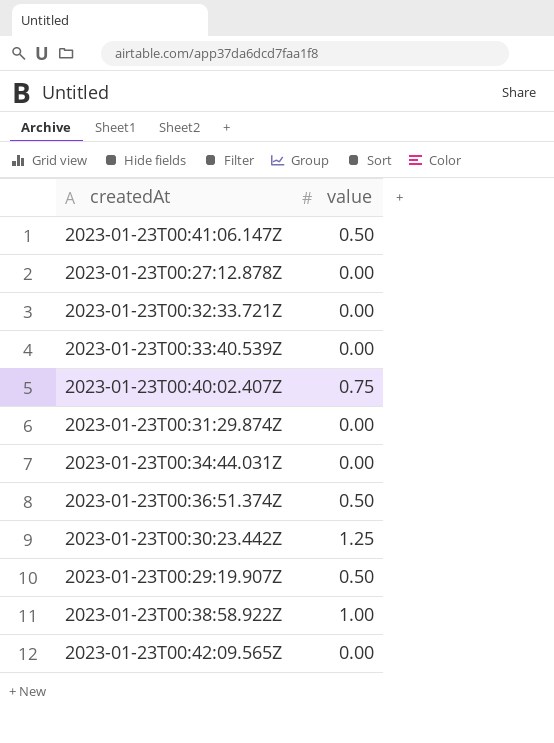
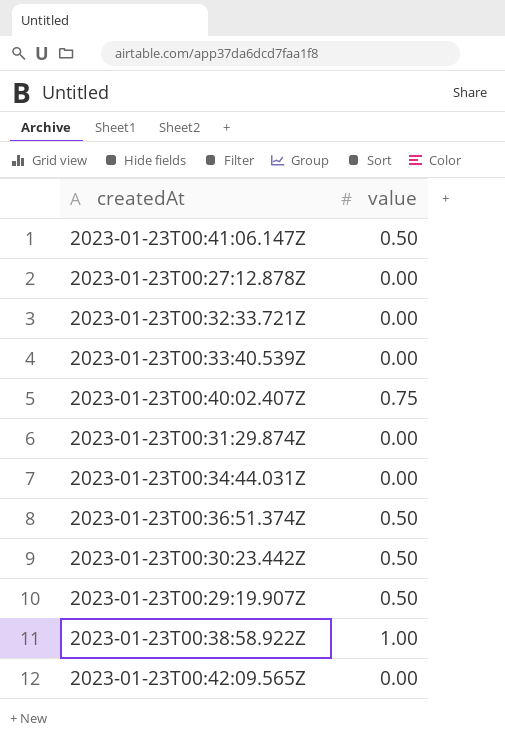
2023-01-23T00:30:23.442Z | value: 1.25 -> 0.50

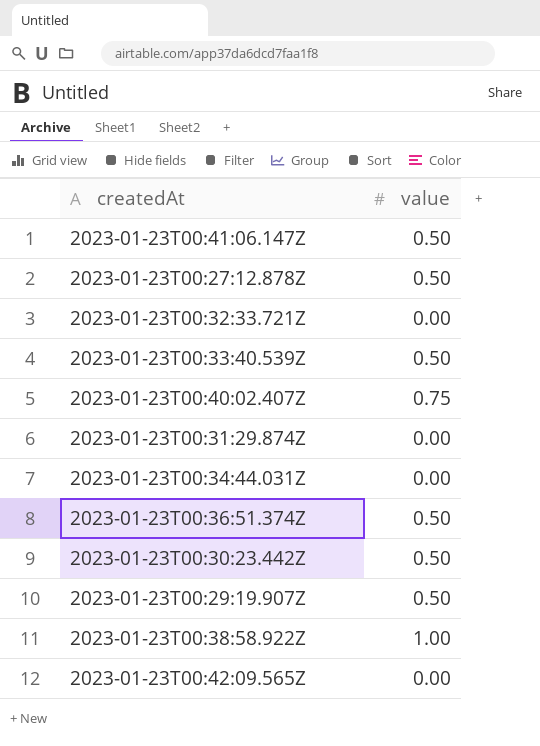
2023-01-23T00:27:12.878Z | value: 0.00 -> 0.50
2023-01-23T00:33:40.539Z | value: 0.00 -> 0.50

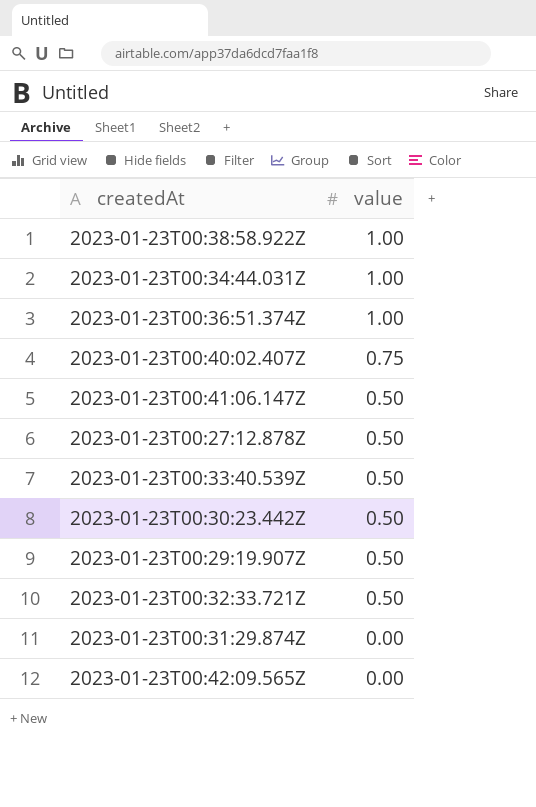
row order: none -> value descending
2023-01-23T00:34:44.031Z | value: 0.00 -> 1.00
2023-01-23T00:36:51.374Z | value: 0.50 -> 1.00
2023-01-23T00:32:33.721Z | value: 0.00 -> 0.50

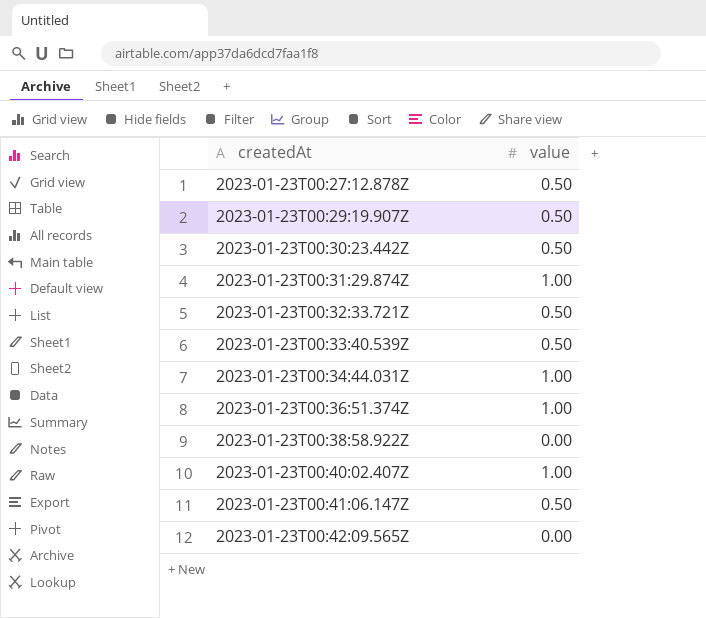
row order: value descending -> createdAt ascending
2023-01-23T00:31:29.874Z | value: 0.00 -> 1.00
2023-01-23T00:38:58.922Z | value: 1.00 -> 0.00
2023-01-23T00:40:02.407Z | value: 0.75 -> 1.00

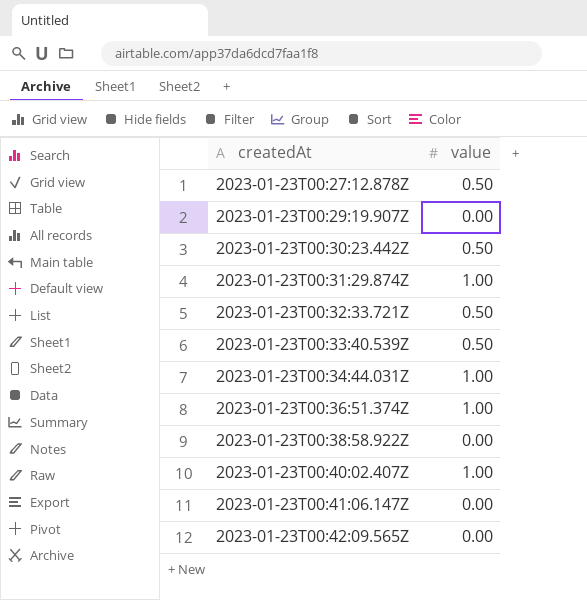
2023-01-23T00:29:19.907Z | value: 0.50 -> 0.00
2023-01-23T00:41:06.147Z | value: 0.50 -> 0.00

